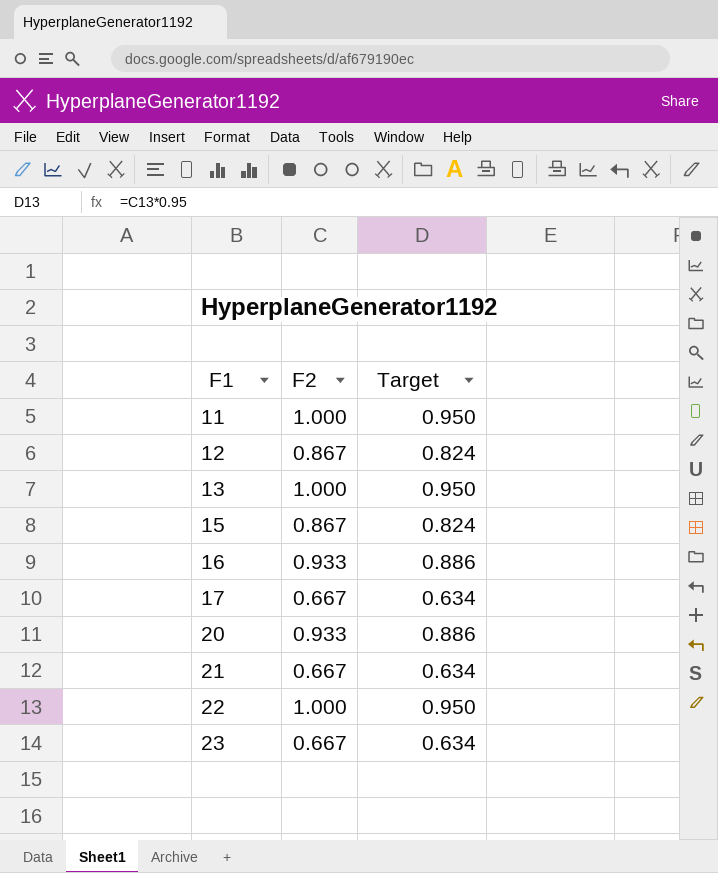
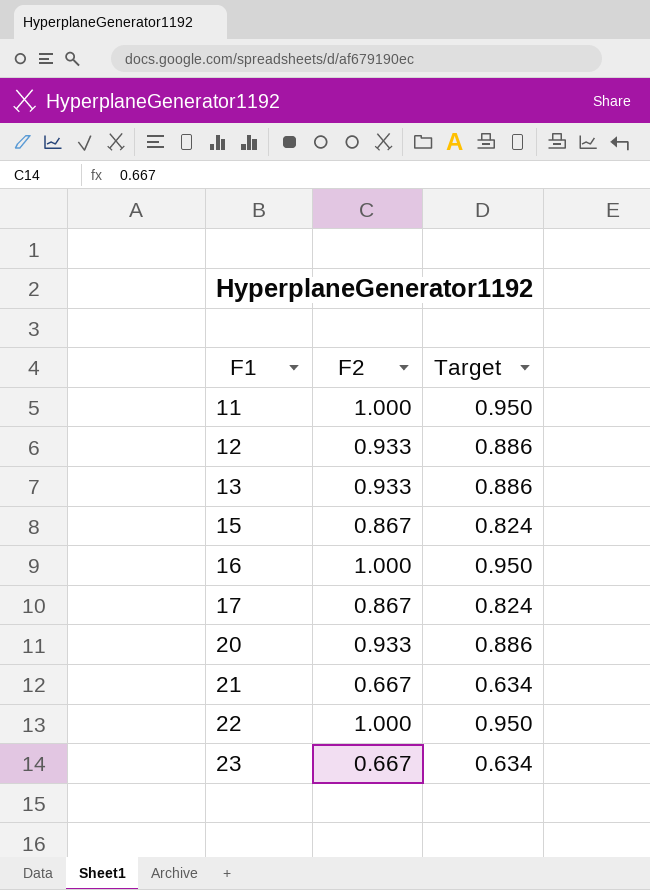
12 | F2: 0.867 -> 0.933
12 | Target: 0.824 -> 0.886
13 | F2: 1.000 -> 0.933
13 | Target: 0.950 -> 0.886
16 | F2: 0.933 -> 1.000
16 | Target: 0.886 -> 0.950
17 | F2: 0.667 -> 0.867
17 | Target: 0.634 -> 0.824

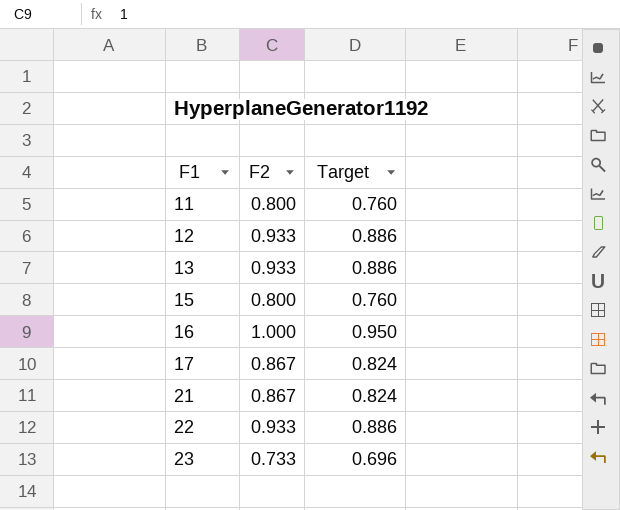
row 20: 0.933 | 0.886 -> none
11 | F2: 1.000 -> 0.800
11 | Target: 0.950 -> 0.760
15 | F2: 0.867 -> 0.800
15 | Target: 0.824 -> 0.760
21 | F2: 0.667 -> 0.867
21 | Target: 0.634 -> 0.824
22 | F2: 1.000 -> 0.933
22 | Target: 0.950 -> 0.886
23 | F2: 0.667 -> 0.733
23 | Target: 0.634 -> 0.696

